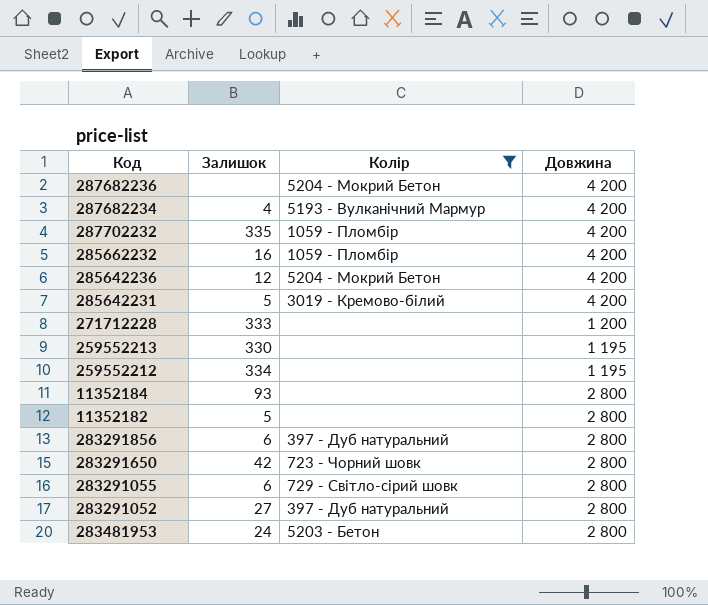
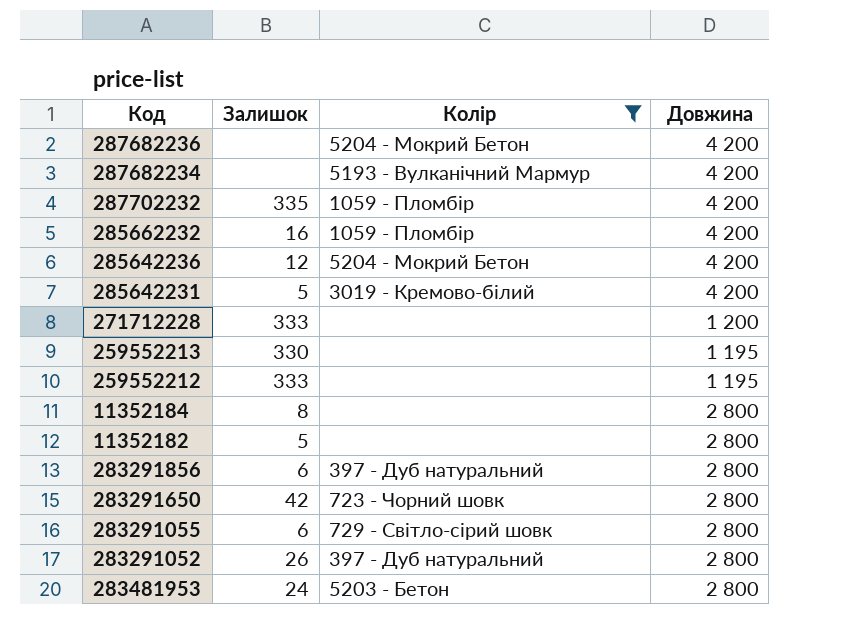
287682234 | Залишок: 4 -> none
259552212 | Залишок: 334 -> 333
11352184 | Залишок: 93 -> 8
283291052 | Залишок: 27 -> 26

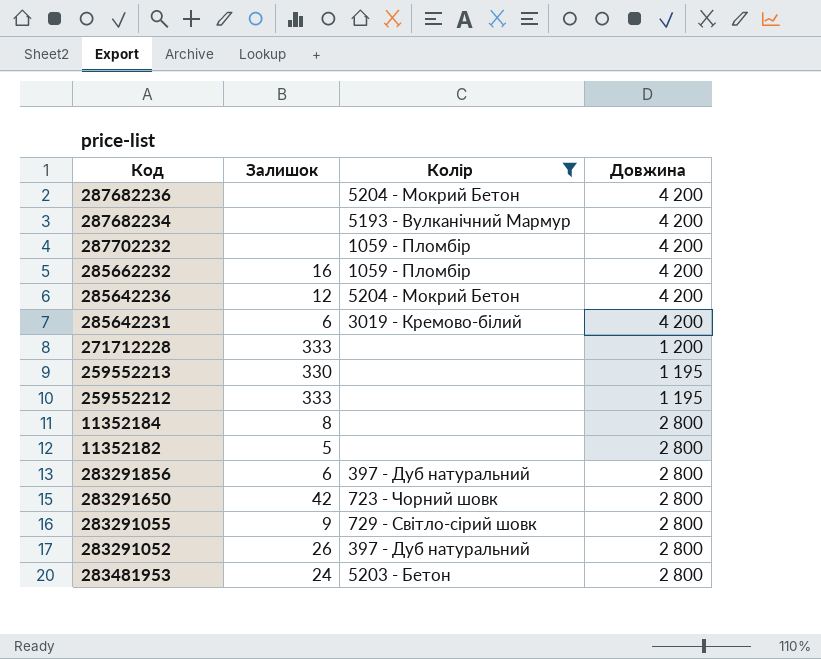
287702232 | Залишок: 335 -> none
285642231 | Залишок: 5 -> 6
283291055 | Залишок: 6 -> 9

